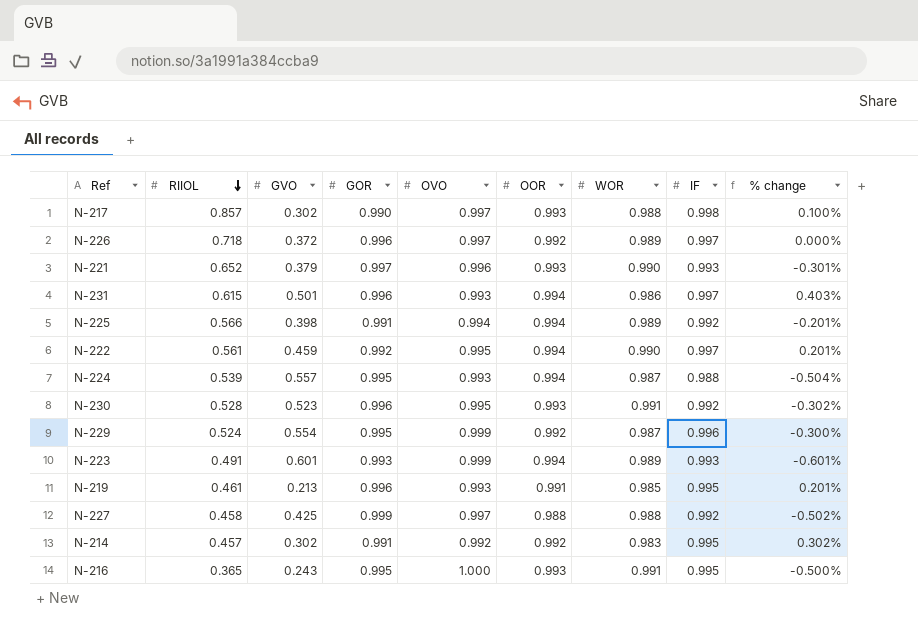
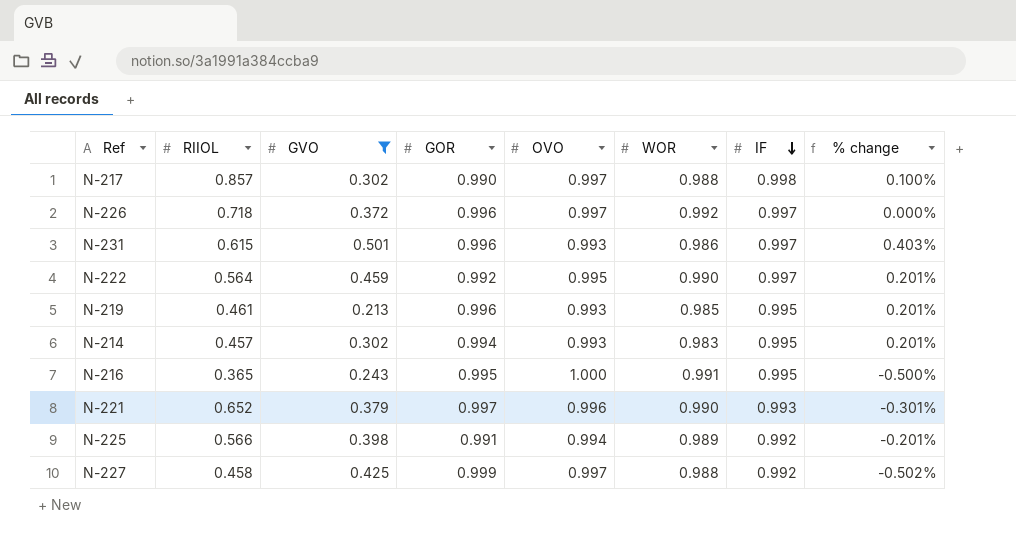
filter: none -> GVO <= 0.501
row order: RIIOL descending -> IF descending
column OOR | position: 6 -> none
N-226 | WOR: 0.989 -> 0.992
N-222 | RIIOL: 0.561 -> 0.564
N-214 | GOR: 0.991 -> 0.994
N-214 | OVO: 0.992 -> 0.993
N-214 | % change: 0.302% -> 0.201%

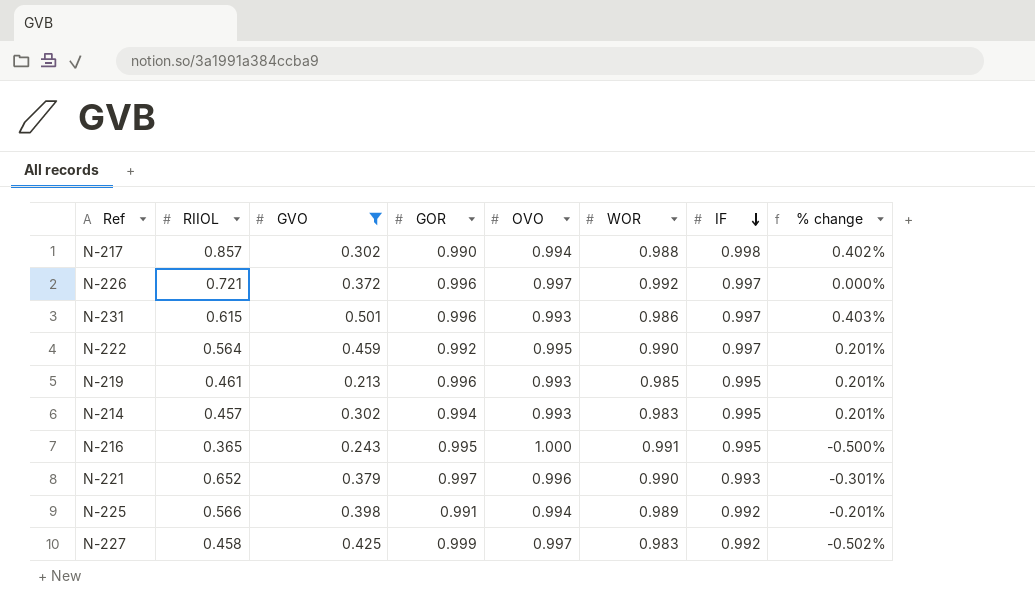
N-217 | OVO: 0.997 -> 0.994
N-217 | % change: 0.100% -> 0.402%
N-226 | RIIOL: 0.718 -> 0.721
N-227 | WOR: 0.988 -> 0.983

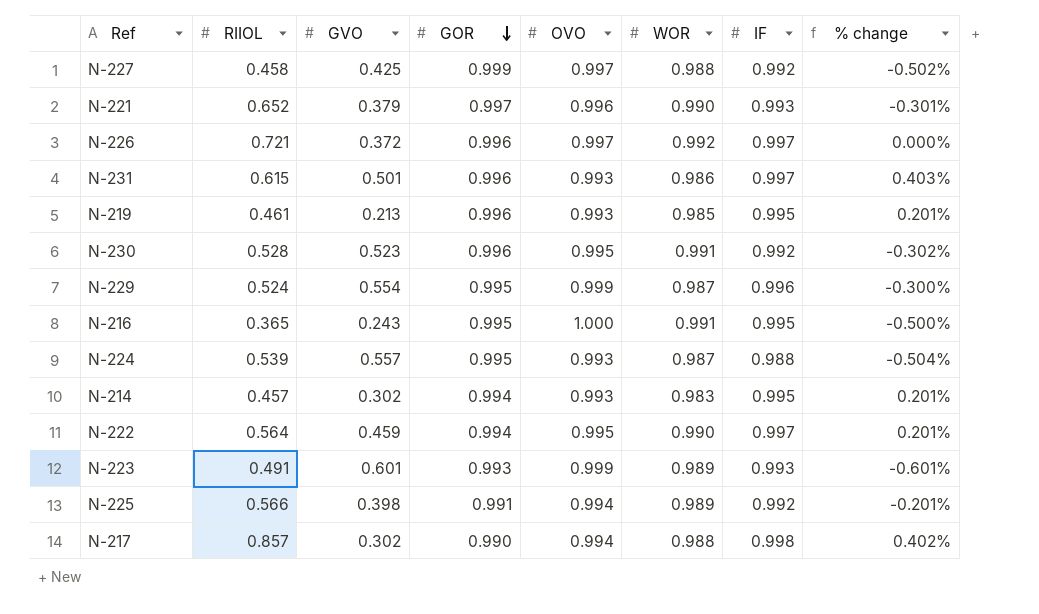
filter: GVO <= 0.501 -> none
row order: IF descending -> GOR descending
N-227 | WOR: 0.983 -> 0.988
N-222 | GOR: 0.992 -> 0.994

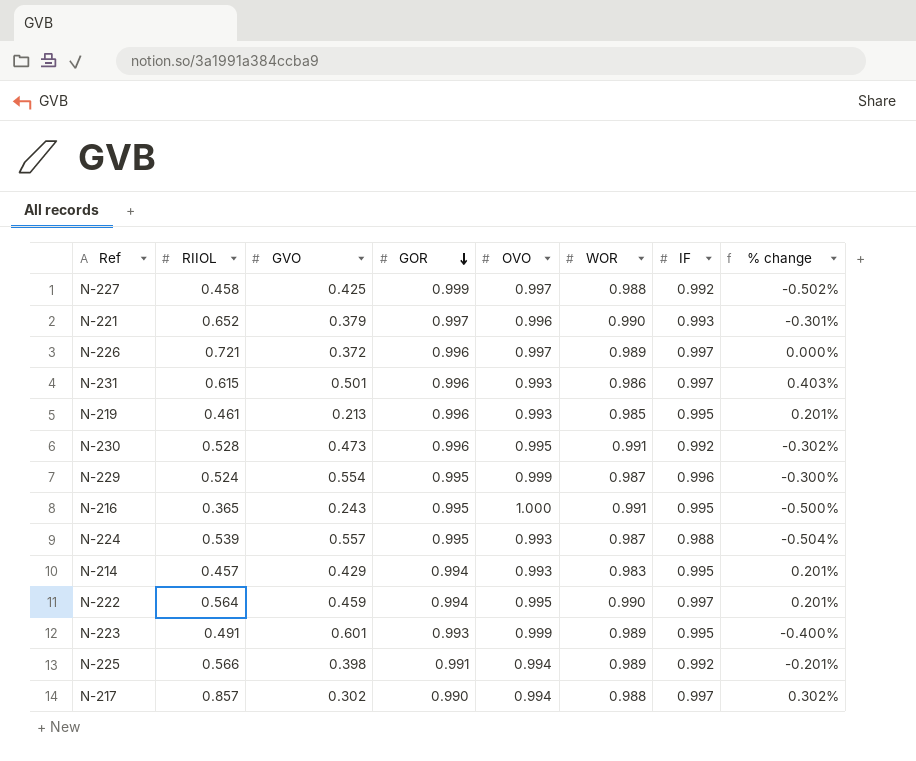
N-226 | WOR: 0.992 -> 0.989
N-230 | GVO: 0.523 -> 0.473
N-214 | GVO: 0.302 -> 0.429
N-223 | IF: 0.993 -> 0.995
N-223 | % change: -0.601% -> -0.400%
N-217 | IF: 0.998 -> 0.997
N-217 | % change: 0.402% -> 0.302%

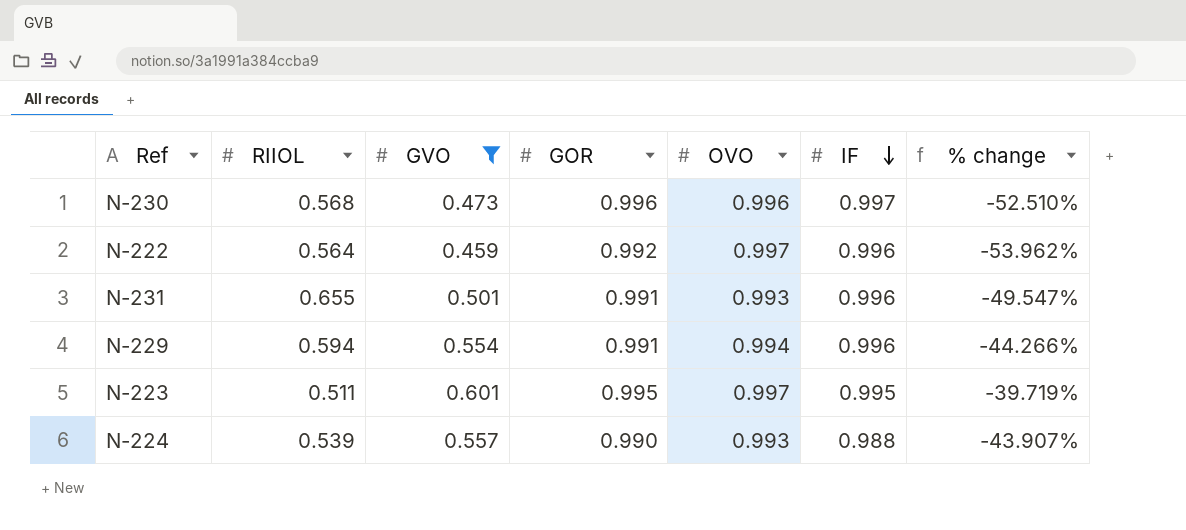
filter: none -> GVO >= 0.459
row order: GOR descending -> IF descending
column WOR | position: 6 -> none
column % change | formula: ([IF] - [OVO]) / [OVO] -> ([GVO] - [OVO]) / [OVO]
N-230 | RIIOL: 0.528 -> 0.568
N-230 | OVO: 0.995 -> 0.996
N-230 | IF: 0.992 -> 0.997
N-222 | GOR: 0.994 -> 0.992
N-222 | OVO: 0.995 -> 0.997
N-222 | IF: 0.997 -> 0.996
N-231 | RIIOL: 0.615 -> 0.655
N-231 | GOR: 0.996 -> 0.991
N-231 | IF: 0.997 -> 0.996
N-229 | RIIOL: 0.524 -> 0.594
N-229 | GOR: 0.995 -> 0.991
N-229 | OVO: 0.999 -> 0.994
N-223 | RIIOL: 0.491 -> 0.511
N-223 | GOR: 0.993 -> 0.995
N-223 | OVO: 0.999 -> 0.997
N-224 | GOR: 0.995 -> 0.990

